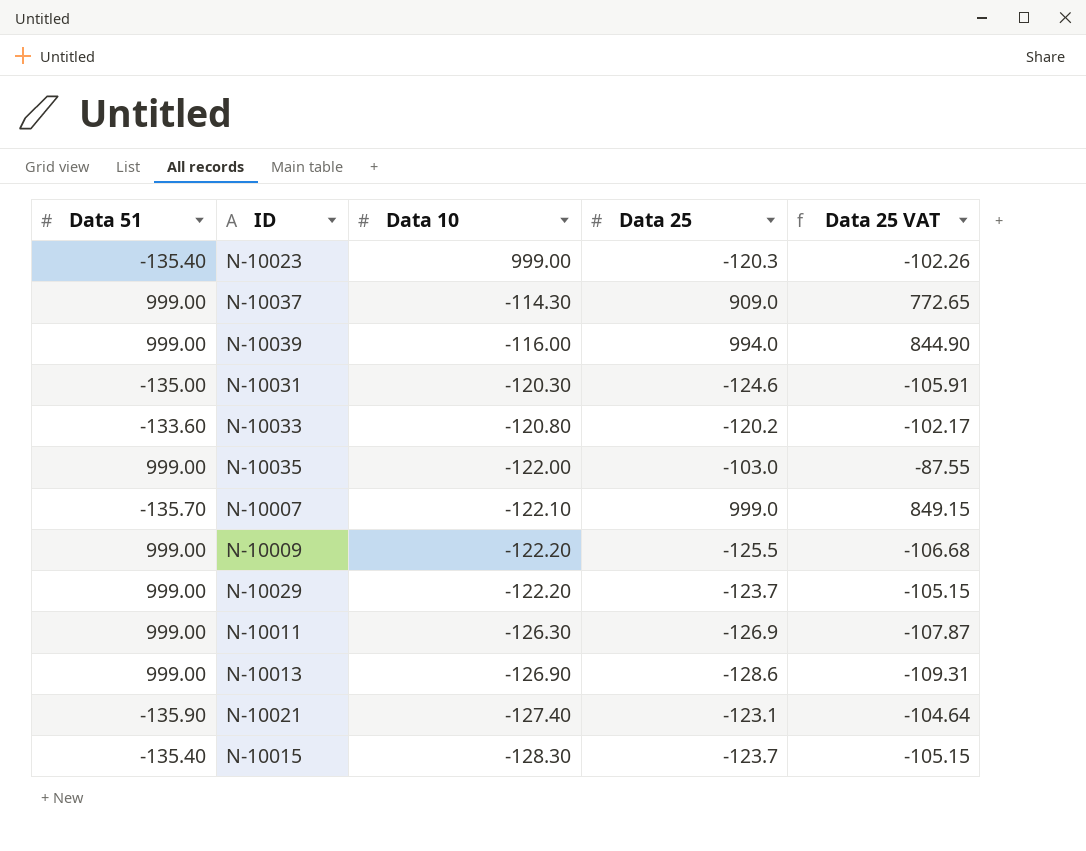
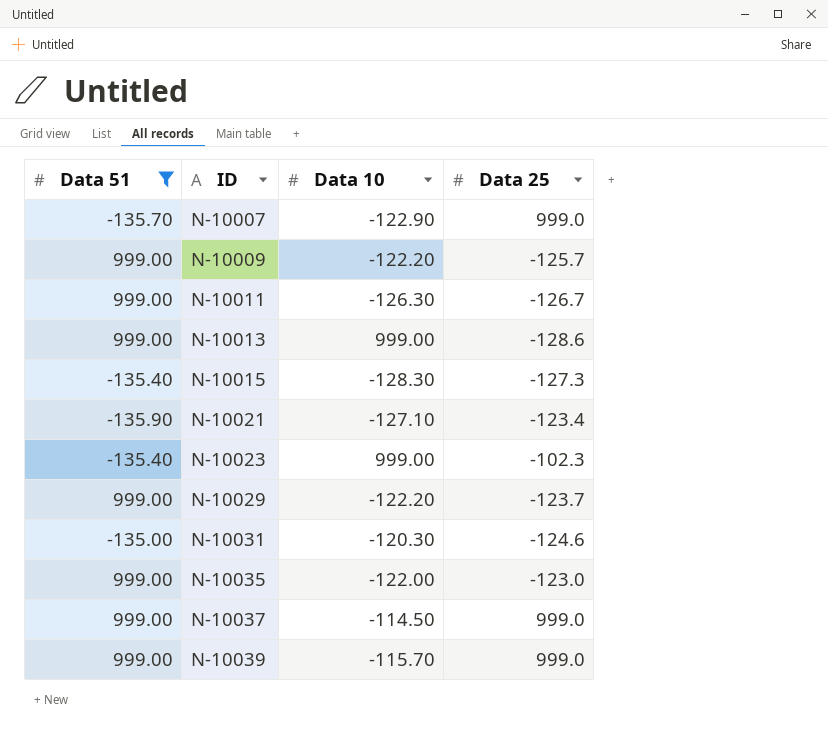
filter: none -> Data 51 != -133.60
row order: Data 10 descending -> ID ascending
column Data 25 VAT | formula: [Data 25] * 0.85 -> none
N-10007 | Data 10: -122.10 -> -122.90
N-10009 | Data 25: -125.5 -> -125.7
N-10011 | Data 25: -126.9 -> -126.7
N-10013 | Data 10: -126.90 -> 999.00
N-10015 | Data 25: -123.7 -> -127.3
N-10021 | Data 10: -127.40 -> -127.10
N-10021 | Data 25: -123.1 -> -123.4
N-10023 | Data 25: -120.3 -> -102.3
N-10035 | Data 25: -103.0 -> -123.0
N-10037 | Data 10: -114.30 -> -114.50
N-10037 | Data 25: 909.0 -> 999.0
N-10039 | Data 10: -116.00 -> -115.70
N-10039 | Data 25: 994.0 -> 999.0

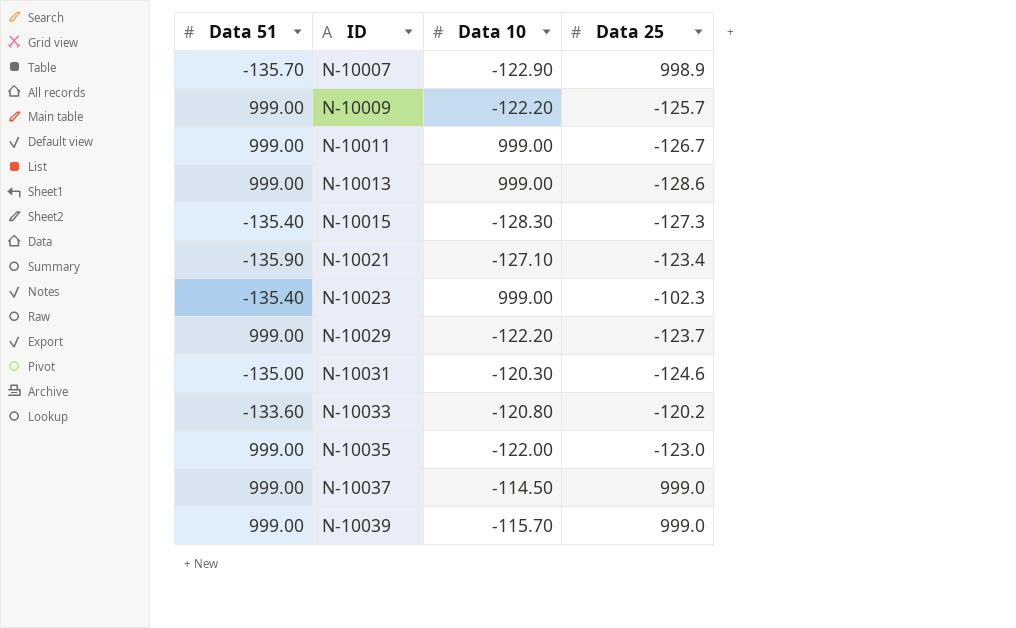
filter: Data 51 != -133.60 -> none
N-10007 | Data 25: 999.0 -> 998.9
N-10011 | Data 10: -126.30 -> 999.00

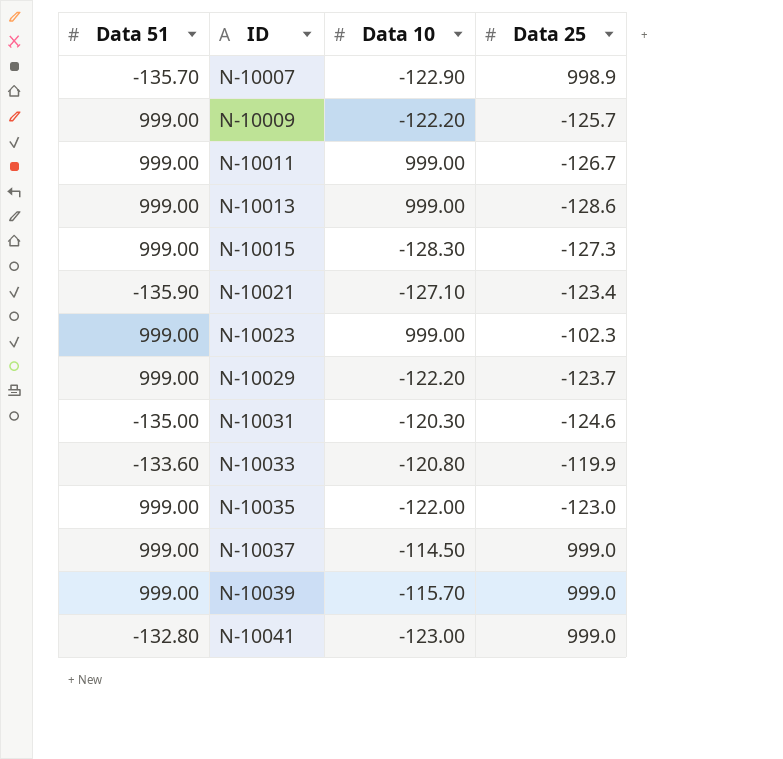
N-10015 | Data 51: -135.40 -> 999.00
N-10023 | Data 51: -135.40 -> 999.00
N-10033 | Data 25: -120.2 -> -119.9
row N-10041: none -> -132.80 | -123.00 | 999.0

